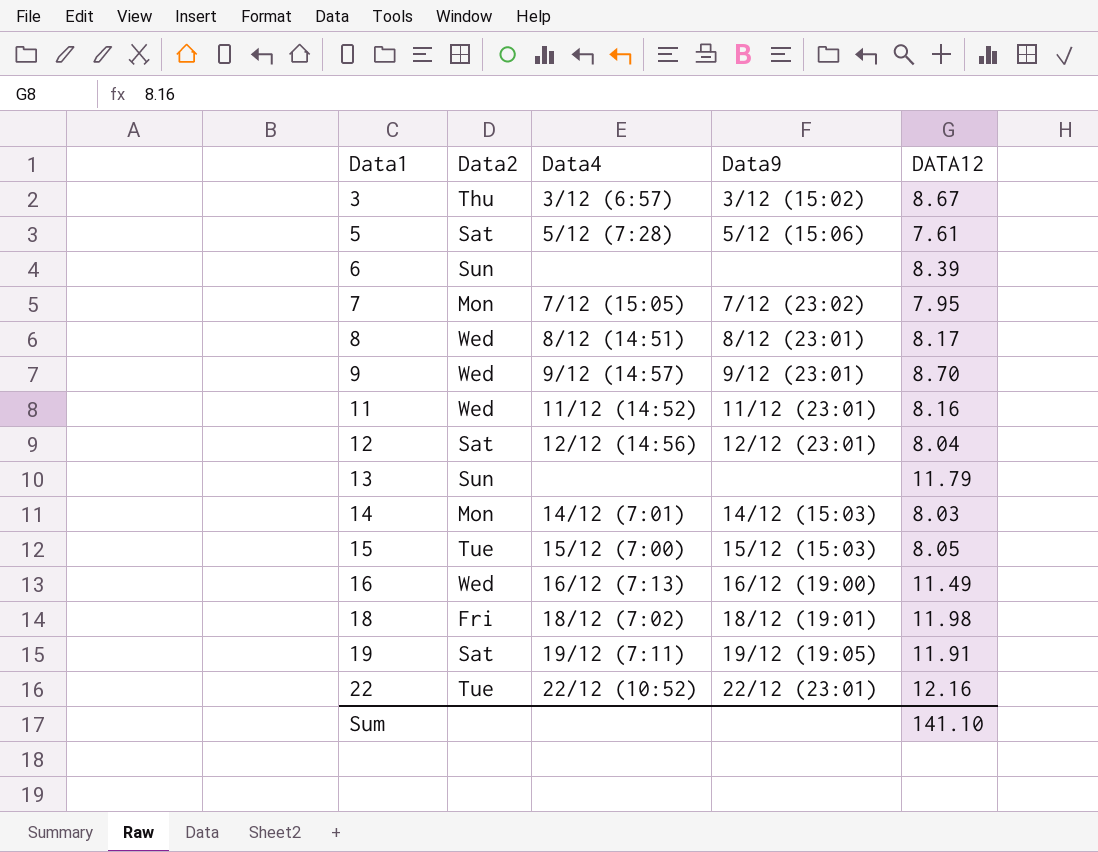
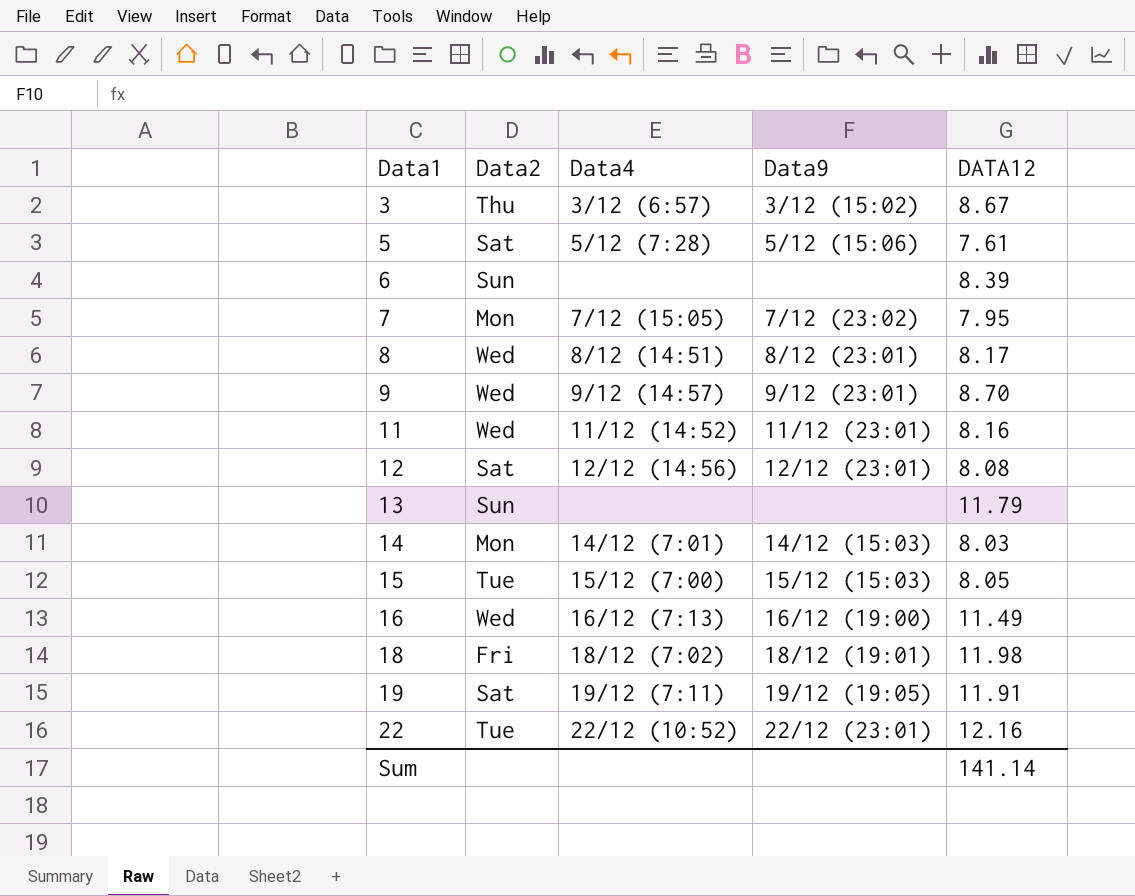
12 | DATA12: 8.04 -> 8.08
Sum | DATA12: 141.10 -> 141.14

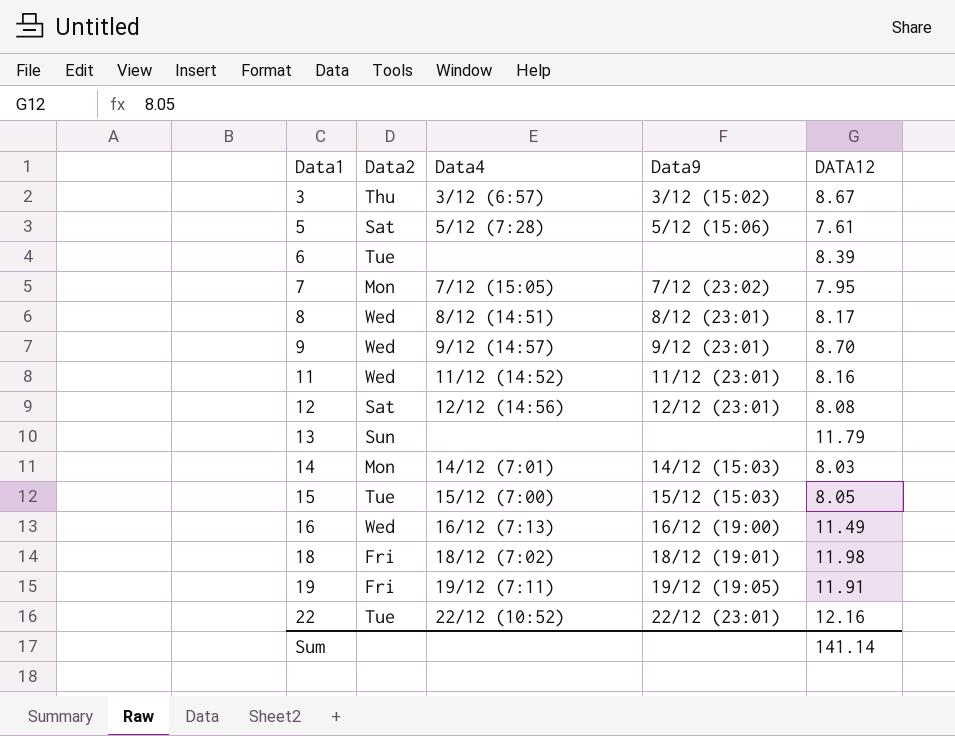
6 | Data2: Sun -> Tue
19 | Data2: Sat -> Fri

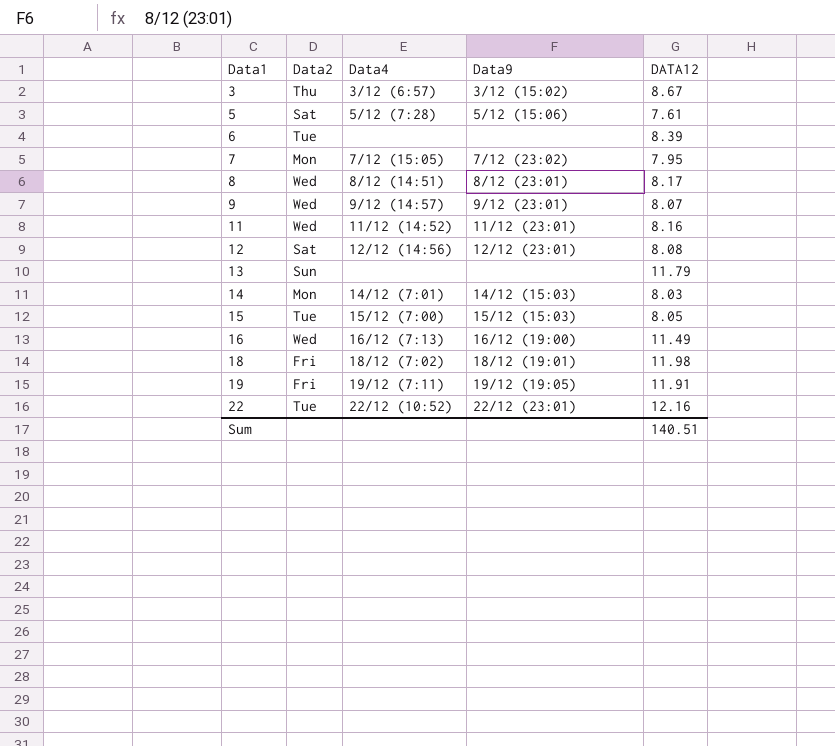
9 | DATA12: 8.70 -> 8.07
Sum | DATA12: 141.14 -> 140.51

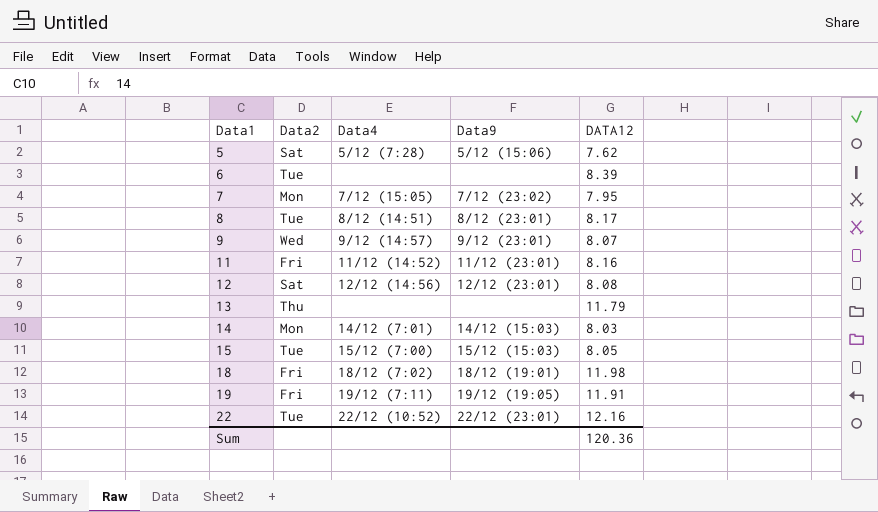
row 3: Thu | 3/12 (6:57) | 3/12 (15:02) | 8.67 -> none
row 16: Wed | 16/12 (7:13) | 16/12 (19:00) | 11.49 -> none
5 | DATA12: 7.61 -> 7.62
8 | Data2: Wed -> Tue
11 | Data2: Wed -> Fri
13 | Data2: Sun -> Thu
Sum | DATA12: 140.51 -> 120.36

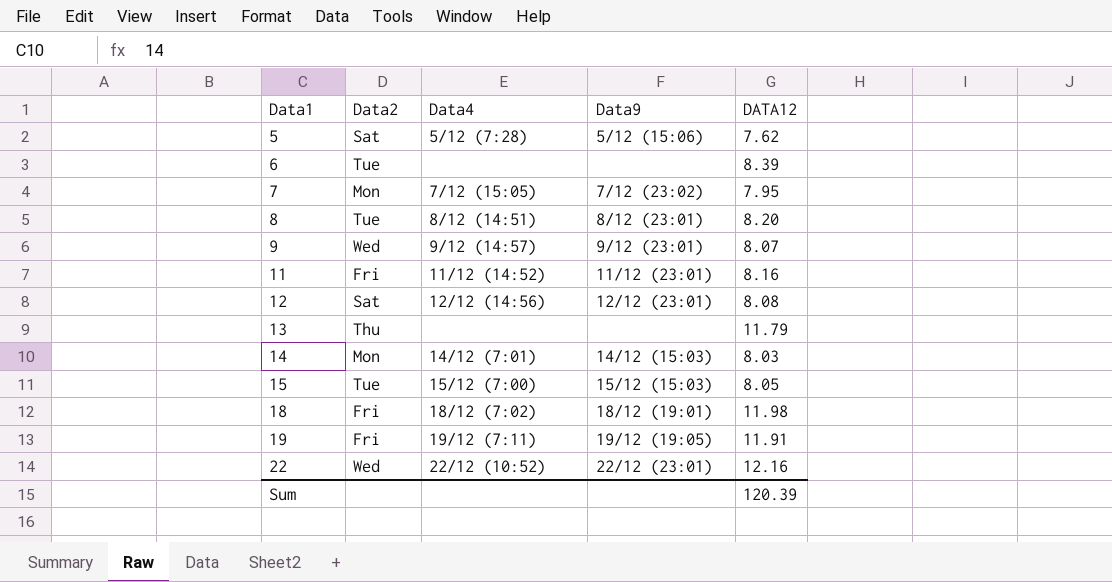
8 | DATA12: 8.17 -> 8.20
22 | Data2: Tue -> Wed
Sum | DATA12: 120.36 -> 120.39

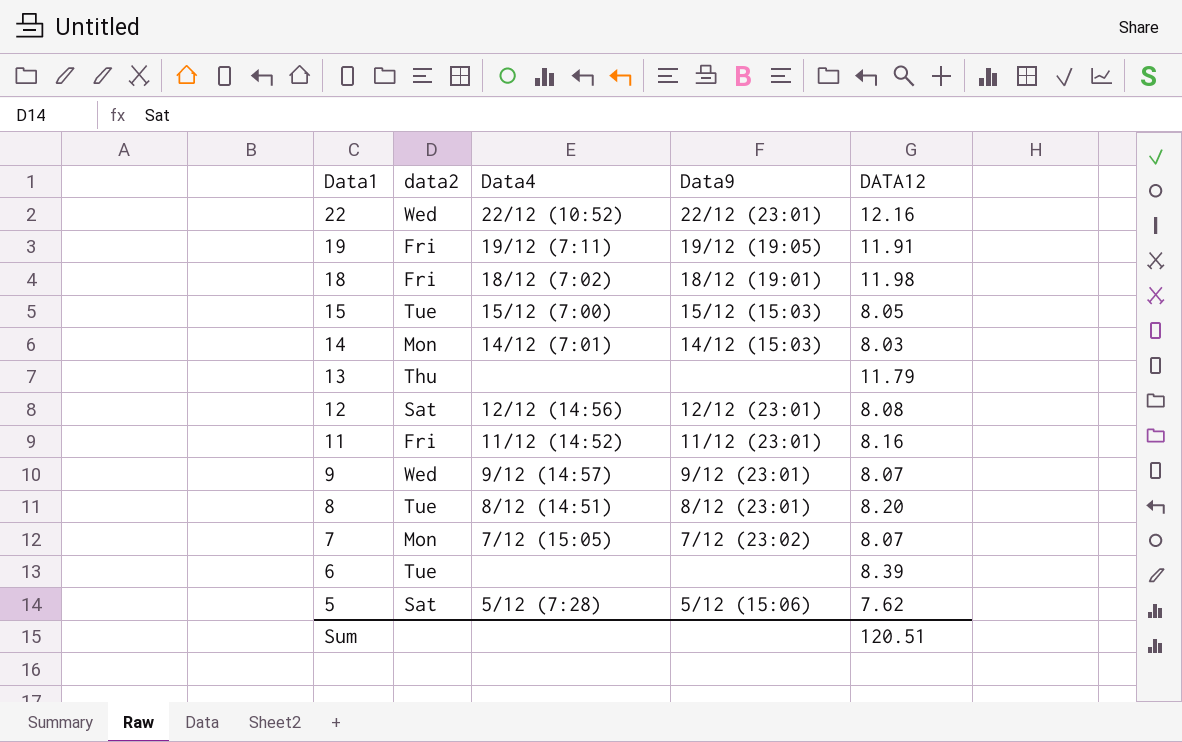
row order: Data1 ascending -> Data1 descending
column name: Data2 -> data2
7 | DATA12: 7.95 -> 8.07
Sum | DATA12: 120.39 -> 120.51

